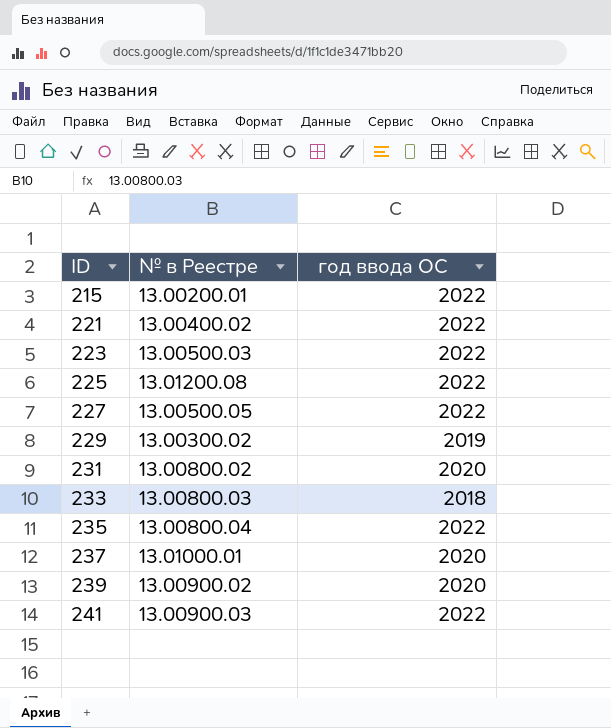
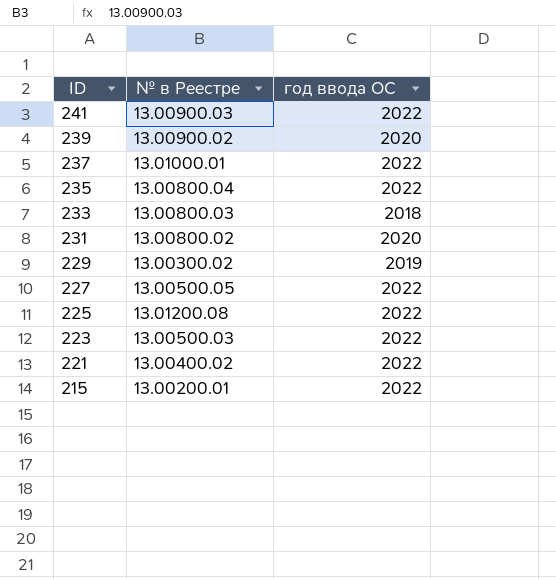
row order: ID ascending -> ID descending
237 | год ввода ОС: 2020 -> 2022

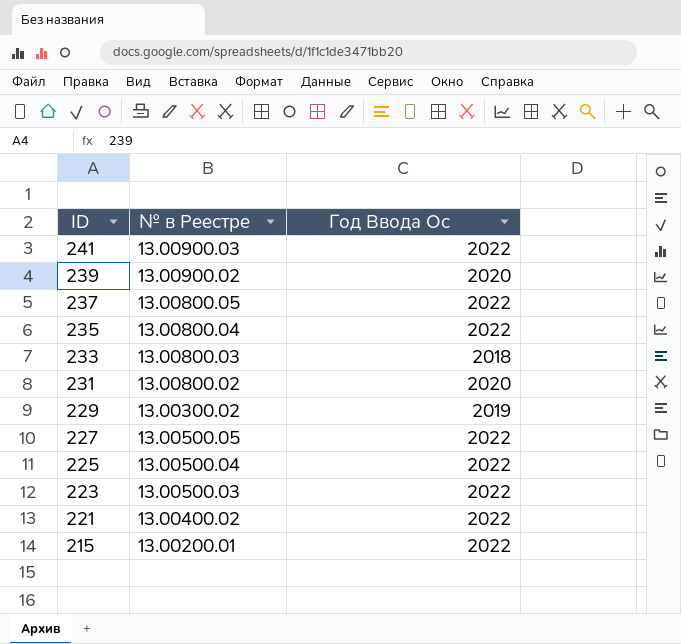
column name: год ввода ОС -> Год Ввода Ос
237 | № в Реестре: 13.01000.01 -> 13.00800.05
225 | № в Реестре: 13.01200.08 -> 13.00500.04

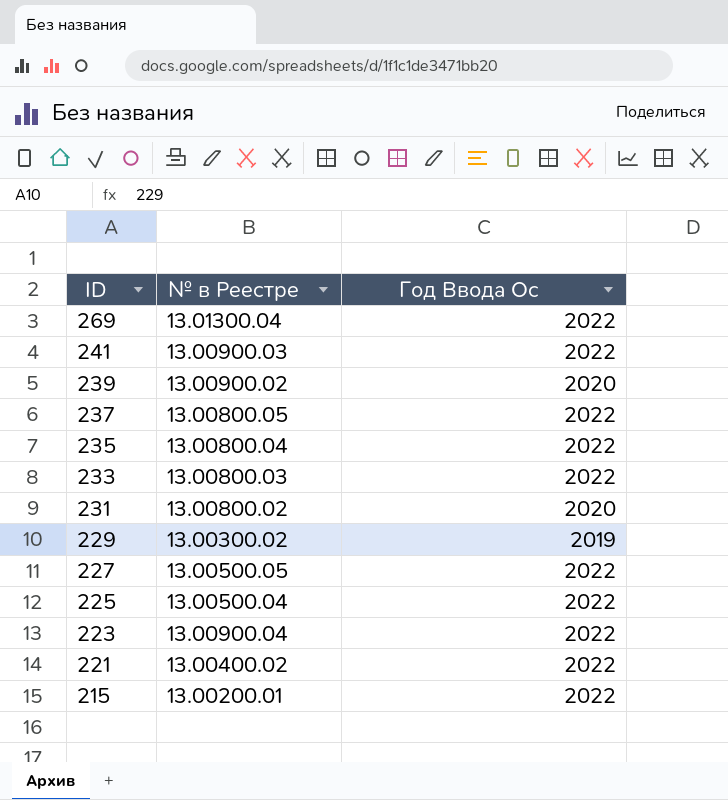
row 269: none -> 13.01300.04 | 2022
233 | Год Ввода Ос: 2018 -> 2022
223 | № в Реестре: 13.00500.03 -> 13.00900.04

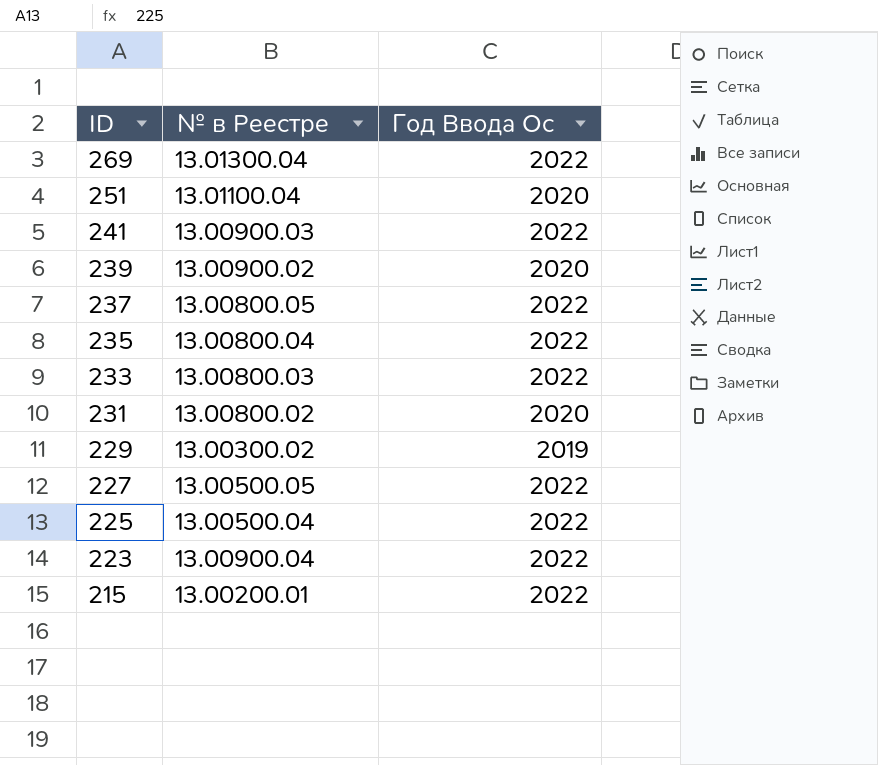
row 221: 13.00400.02 | 2022 -> none
row 251: none -> 13.01100.04 | 2020

